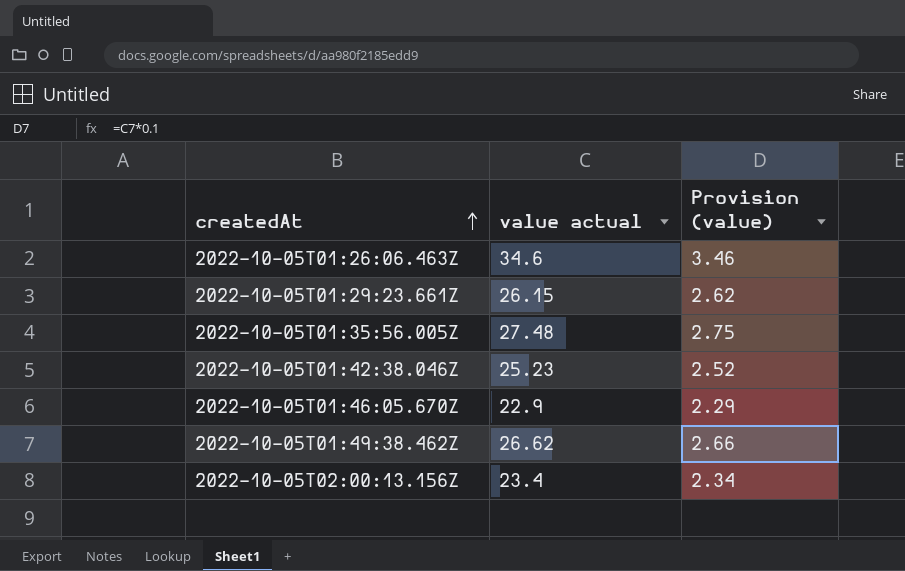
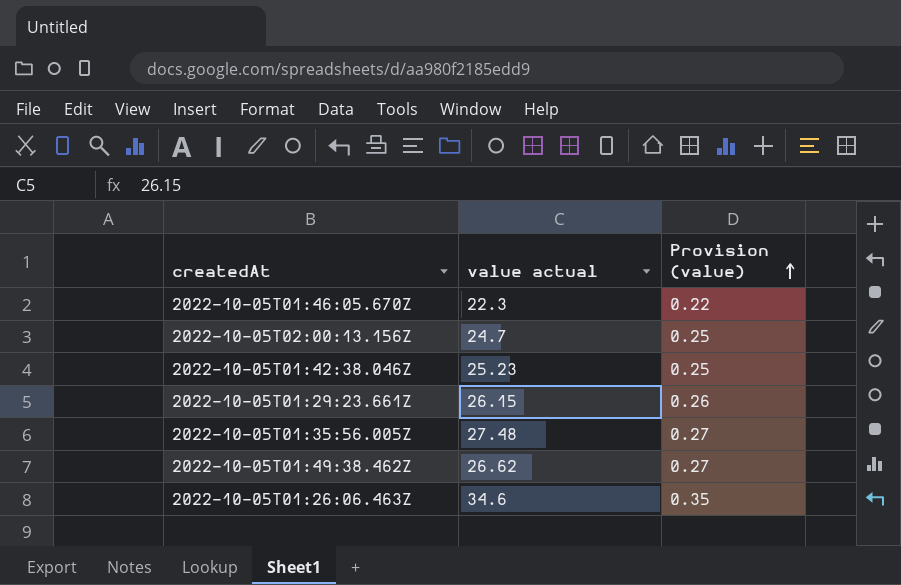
row order: createdAt ascending -> Provision (value) ascending
column Provision (value) | formula: [value actual] * 0.1 -> [value actual] * 0.01
2022-10-05T01:46:05.670Z | value actual: 22.9 -> 22.3
2022-10-05T02:00:13.156Z | value actual: 23.4 -> 24.7

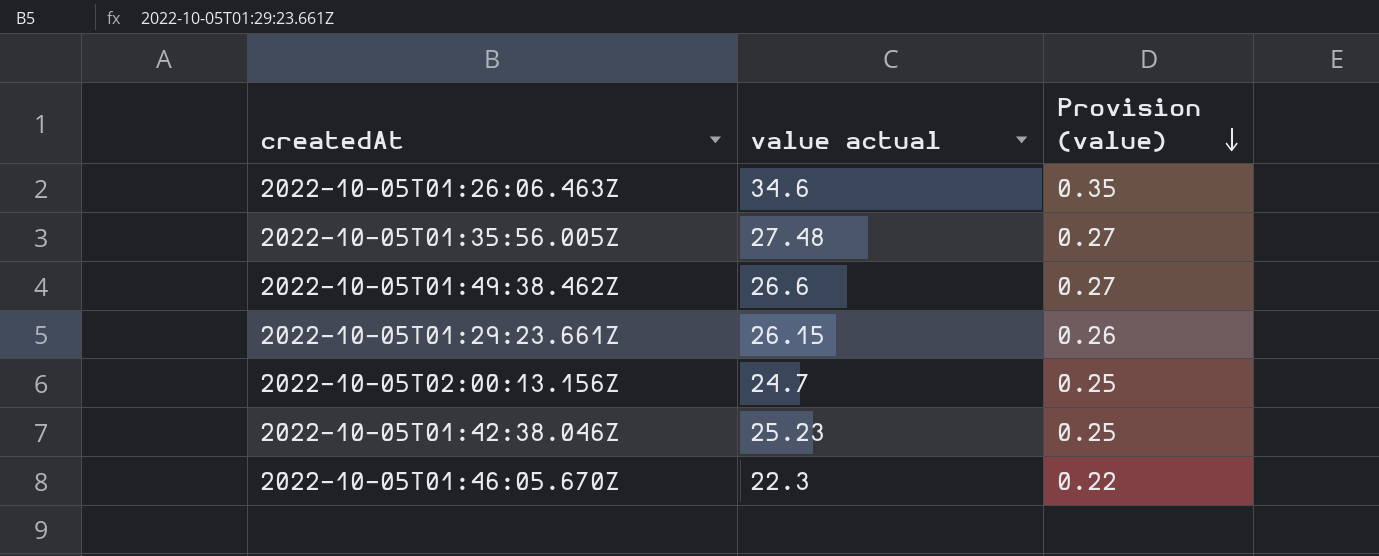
row order: Provision (value) ascending -> Provision (value) descending
2022-10-05T01:49:38.462Z | value actual: 26.62 -> 26.6

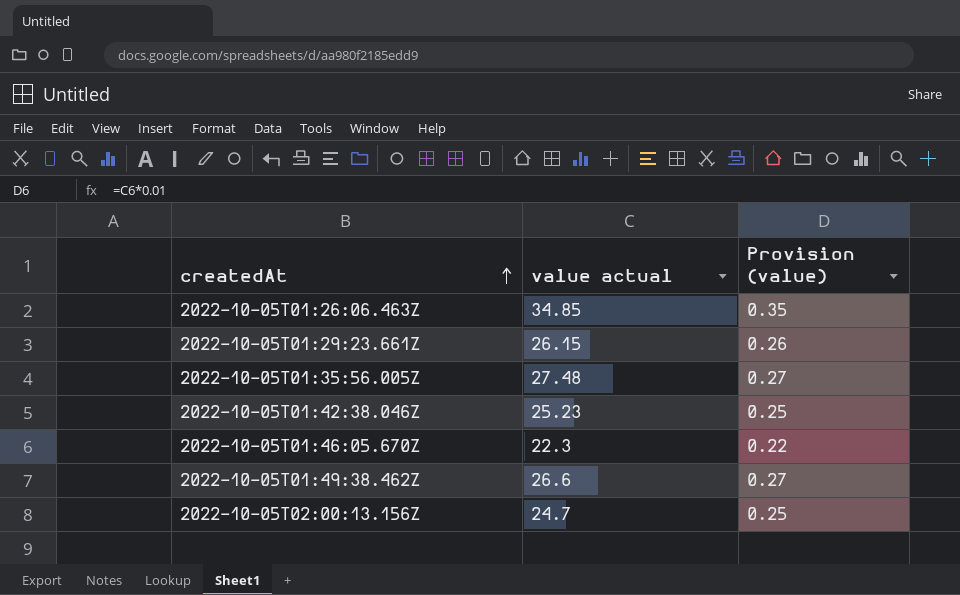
row order: Provision (value) descending -> createdAt ascending
2022-10-05T01:26:06.463Z | value actual: 34.6 -> 34.85

